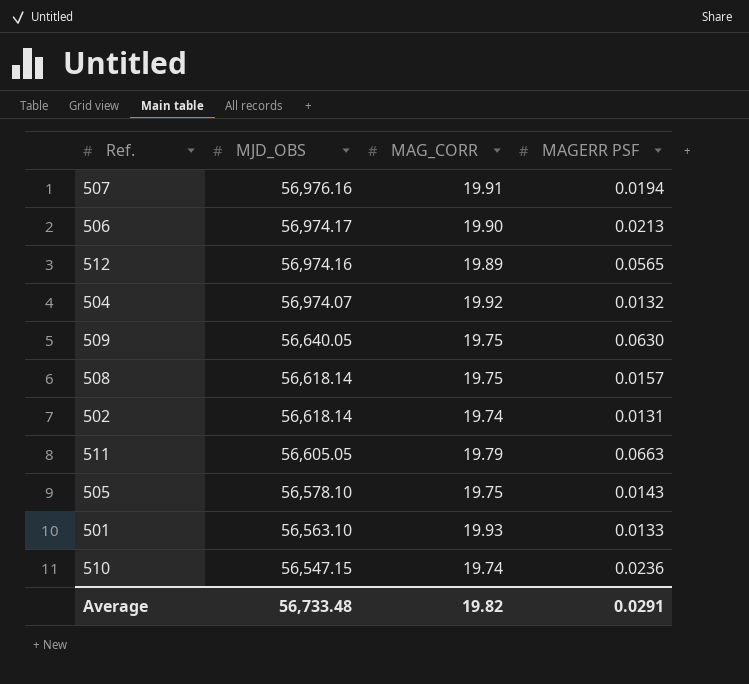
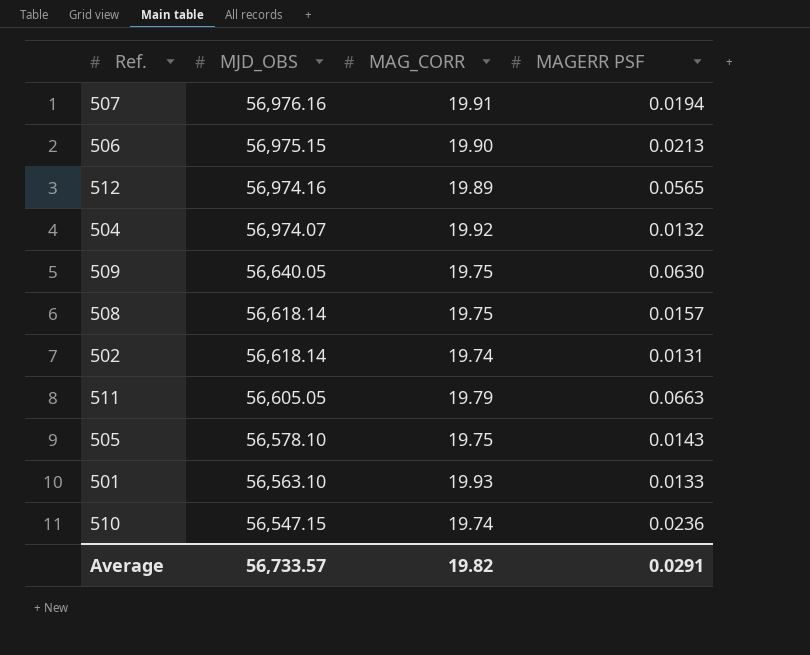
506 | MJD_OBS: 56,974.17 -> 56,975.15
Average | MJD_OBS: 56,733.48 -> 56,733.57

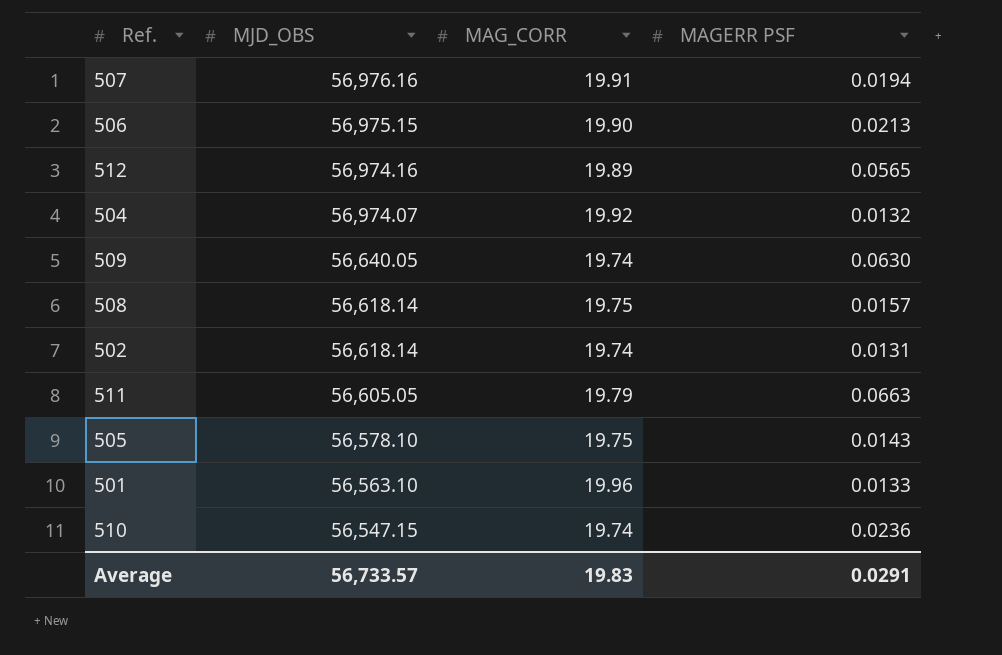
509 | MAG_CORR: 19.75 -> 19.74
501 | MAG_CORR: 19.93 -> 19.96
Average | MAG_CORR: 19.82 -> 19.83

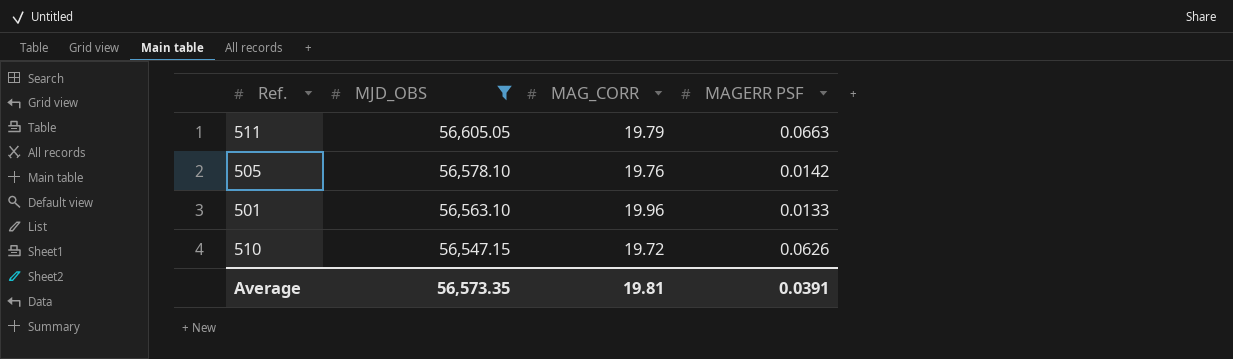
filter: none -> MJD_OBS <= 56,605.05
505 | MAG_CORR: 19.75 -> 19.76
505 | MAGERR PSF: 0.0143 -> 0.0142
510 | MAG_CORR: 19.74 -> 19.72
510 | MAGERR PSF: 0.0236 -> 0.0626
Average | MJD_OBS: 56,733.57 -> 56,573.35
Average | MAG_CORR: 19.83 -> 19.81
Average | MAGERR PSF: 0.0291 -> 0.0391

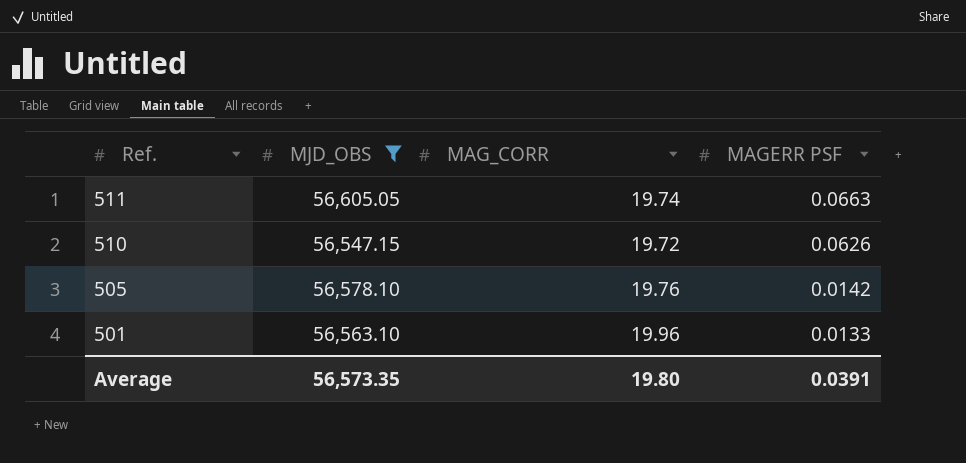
row order: MJD_OBS descending -> Ref. descending
511 | MAG_CORR: 19.79 -> 19.74
Average | MAG_CORR: 19.81 -> 19.80

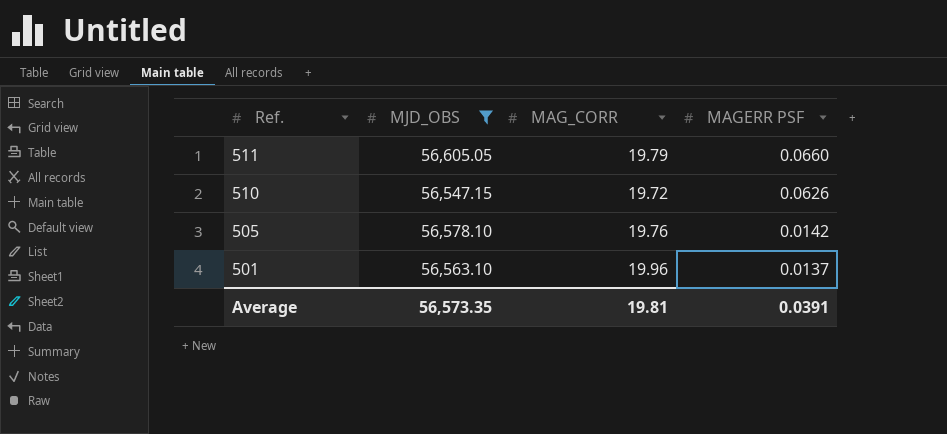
511 | MAG_CORR: 19.74 -> 19.79
511 | MAGERR PSF: 0.0663 -> 0.0660
501 | MAGERR PSF: 0.0133 -> 0.0137
Average | MAG_CORR: 19.80 -> 19.81

